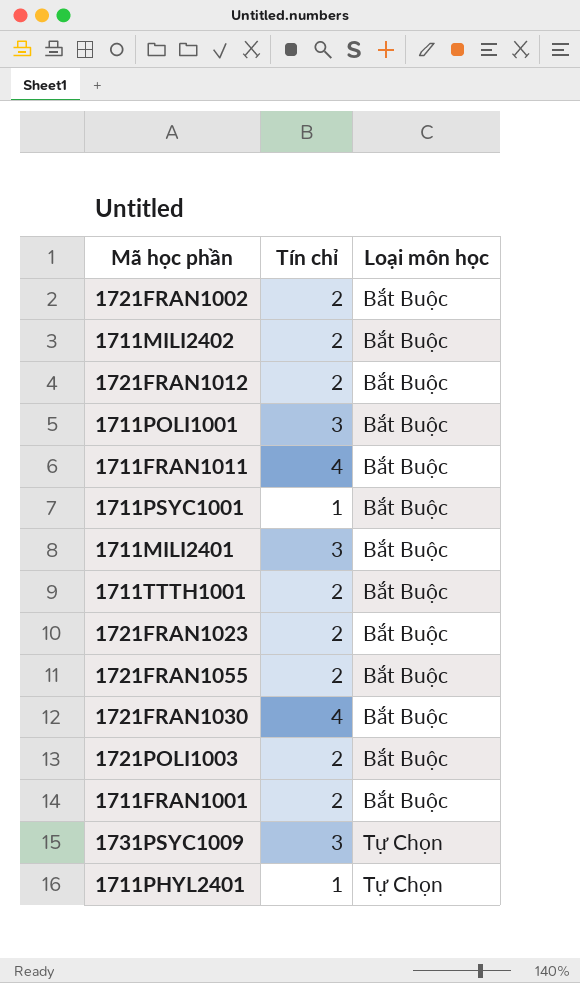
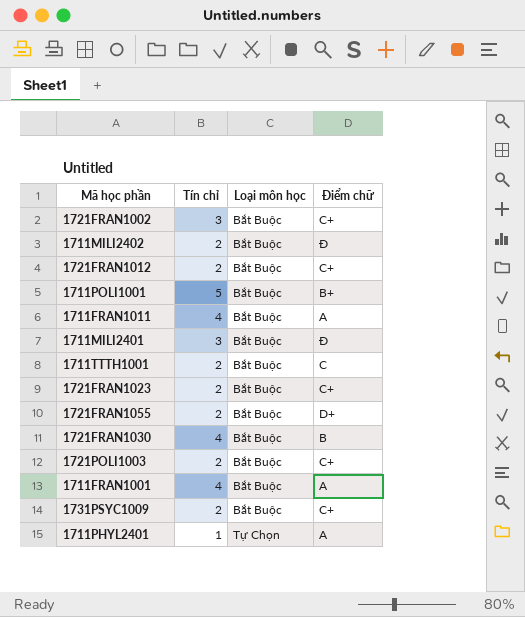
column Điểm chữ | position: none -> 4
row 1711PSYC1001: 1 | Bắt Buộc -> none
1721FRAN1002 | Tín chỉ: 2 -> 3
1711POLI1001 | Tín chỉ: 3 -> 5
1711FRAN1001 | Tín chỉ: 2 -> 4
1731PSYC1009 | Tín chỉ: 3 -> 2
1731PSYC1009 | Loại môn học: Tự Chọn -> Bắt Buộc

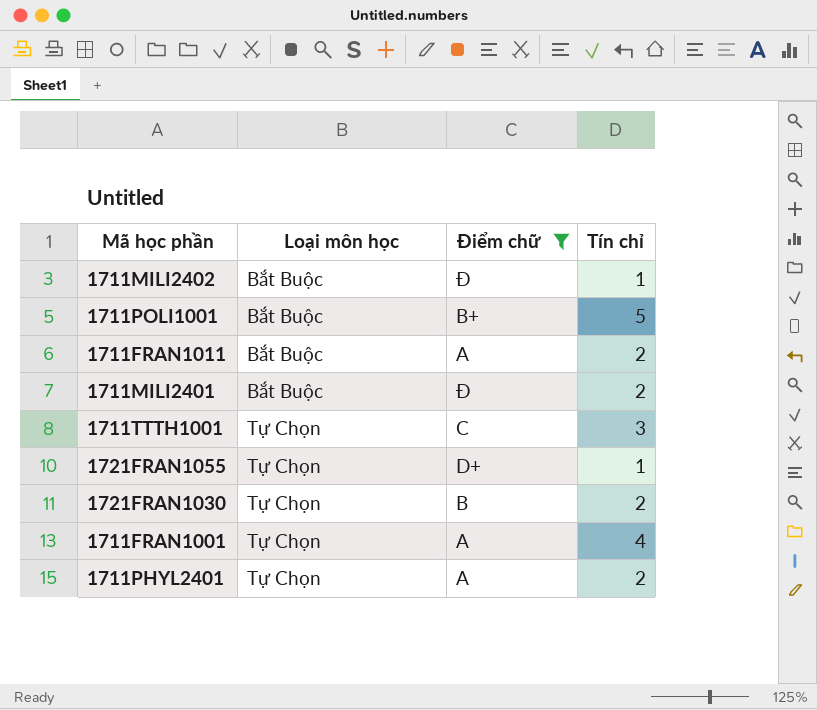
filter: none -> Điểm chữ != C+
column Tín chỉ | position: 2 -> 4
1711MILI2402 | Tín chỉ: 2 -> 1
1711FRAN1011 | Tín chỉ: 4 -> 2
1711MILI2401 | Tín chỉ: 3 -> 2
1711TTTH1001 | Loại môn học: Bắt Buộc -> Tự Chọn
1711TTTH1001 | Tín chỉ: 2 -> 3
1721FRAN1055 | Loại môn học: Bắt Buộc -> Tự Chọn
1721FRAN1055 | Tín chỉ: 2 -> 1
1721FRAN1030 | Loại môn học: Bắt Buộc -> Tự Chọn
1721FRAN1030 | Tín chỉ: 4 -> 2
1711FRAN1001 | Loại môn học: Bắt Buộc -> Tự Chọn
1711PHYL2401 | Tín chỉ: 1 -> 2

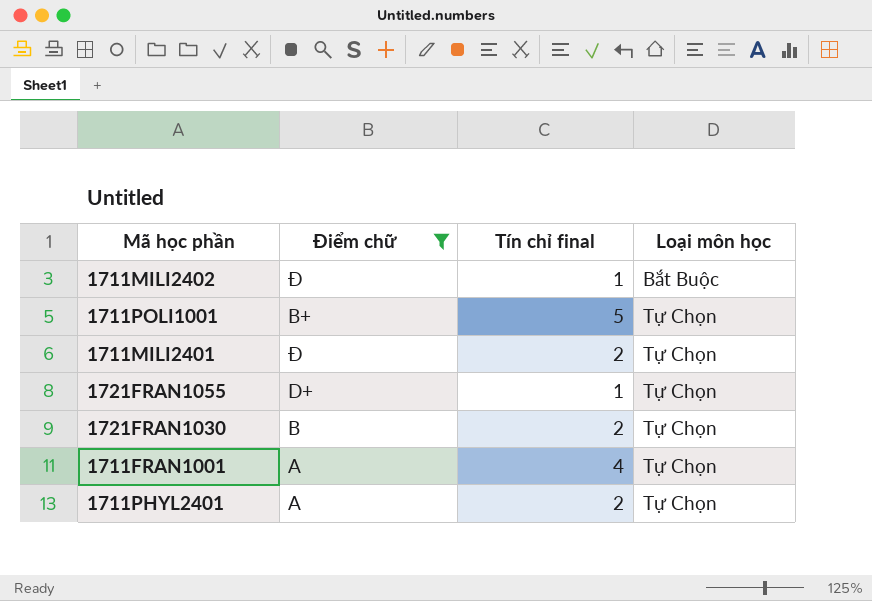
column name: Tín chỉ -> Tín chỉ final
column Loại môn học | position: 2 -> 4
row 1711FRAN1011: Bắt Buộc | A | 2 -> none
row 1711TTTH1001: Tự Chọn | C | 3 -> none
1711POLI1001 | Loại môn học: Bắt Buộc -> Tự Chọn
1711MILI2401 | Loại môn học: Bắt Buộc -> Tự Chọn

